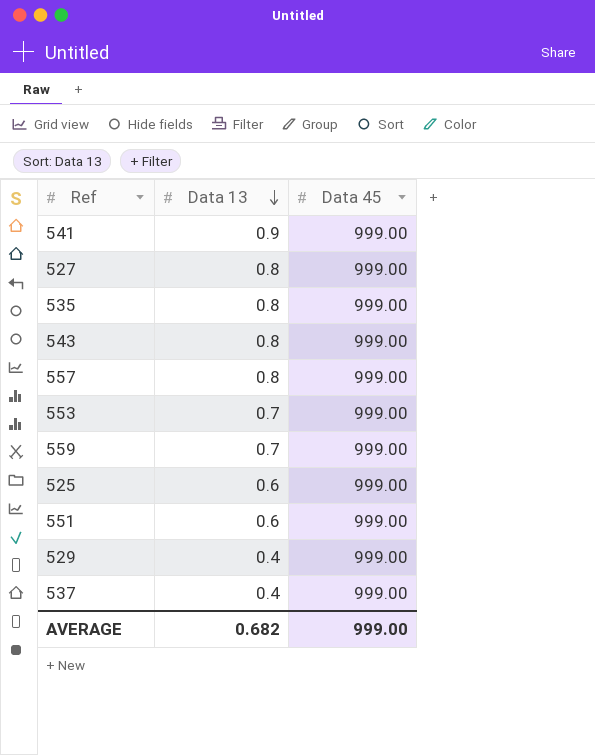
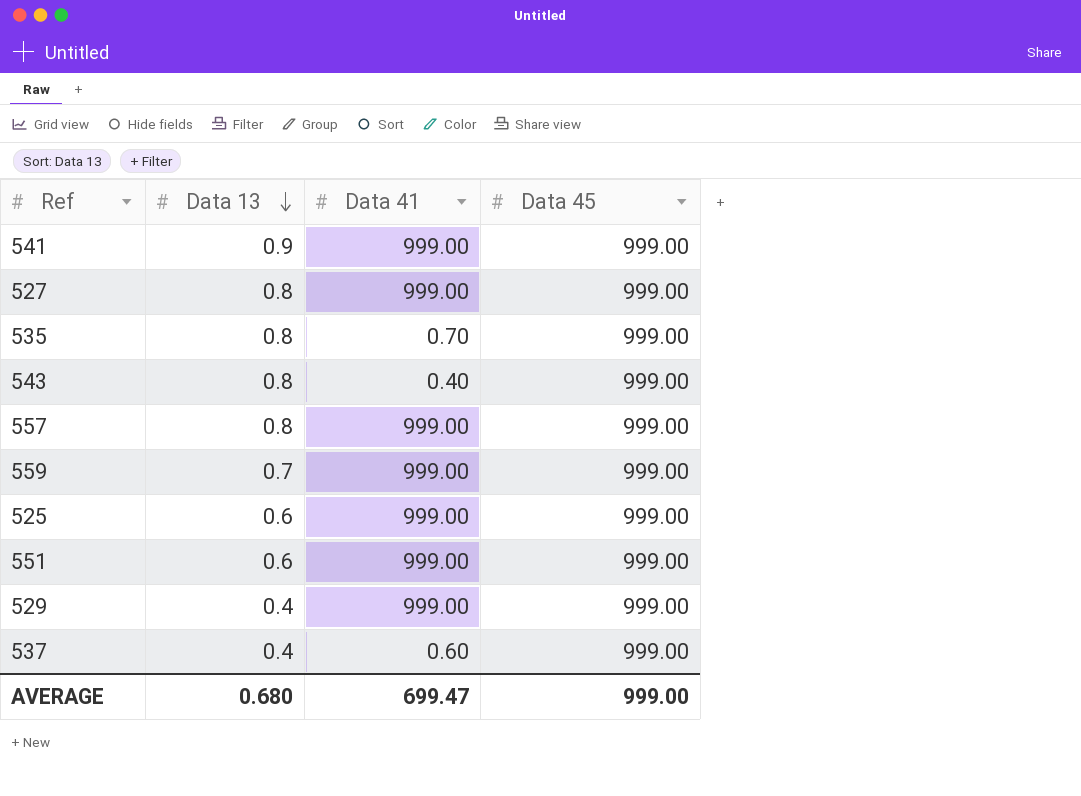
column Data 41 | position: none -> 3
row 553: 0.7 | 999.00 -> none
AVERAGE | Data 13: 0.682 -> 0.680

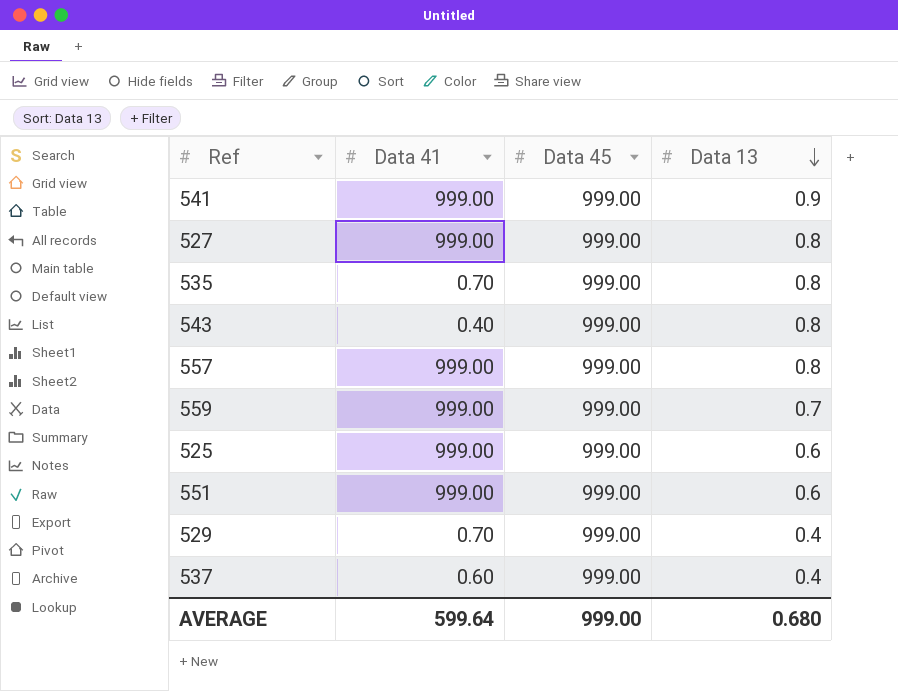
column Data 13 | position: 2 -> 4
529 | Data 41: 999.00 -> 0.70
AVERAGE | Data 41: 699.47 -> 599.64

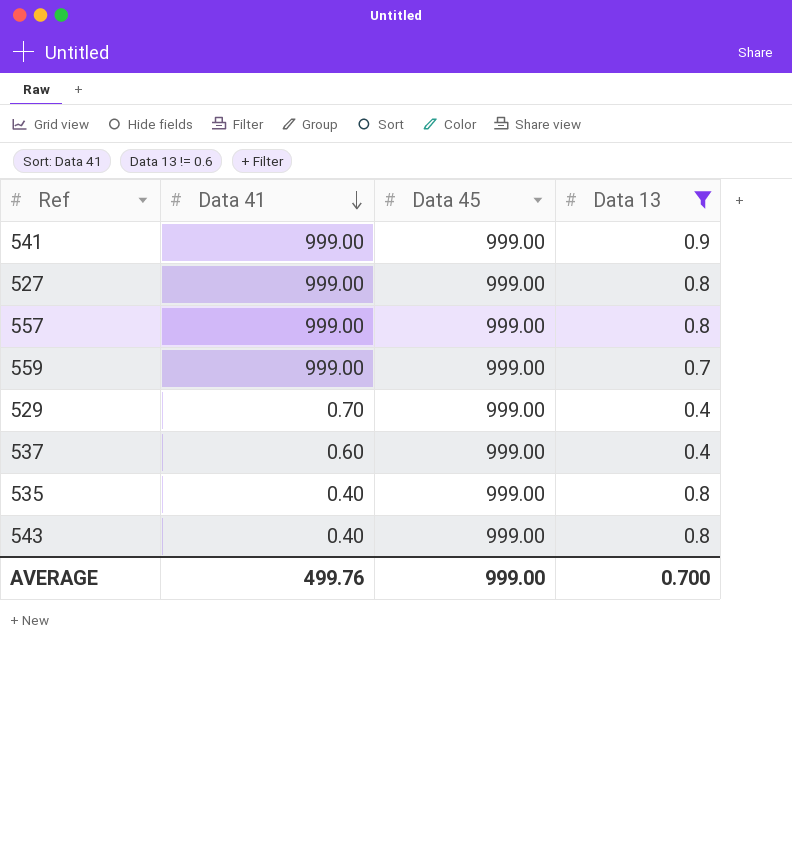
filter: none -> Data 13 != 0.6
row order: Data 13 descending -> Data 41 descending
535 | Data 41: 0.70 -> 0.40
AVERAGE | Data 41: 599.64 -> 499.76
AVERAGE | Data 13: 0.680 -> 0.700

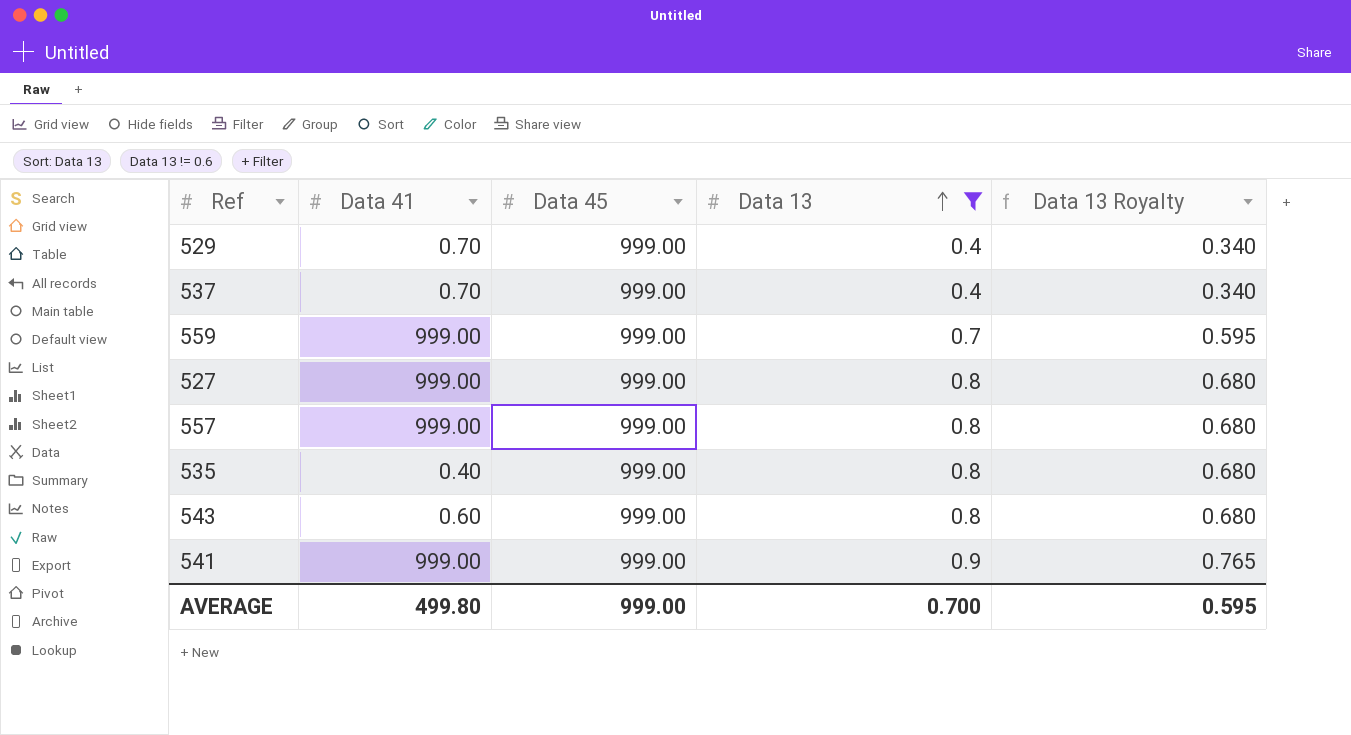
row order: Data 41 descending -> Data 13 ascending
column Data 13 Royalty | formula: none -> [Data 13] * 0.85
537 | Data 41: 0.60 -> 0.70
543 | Data 41: 0.40 -> 0.60
AVERAGE | Data 41: 499.76 -> 499.80

